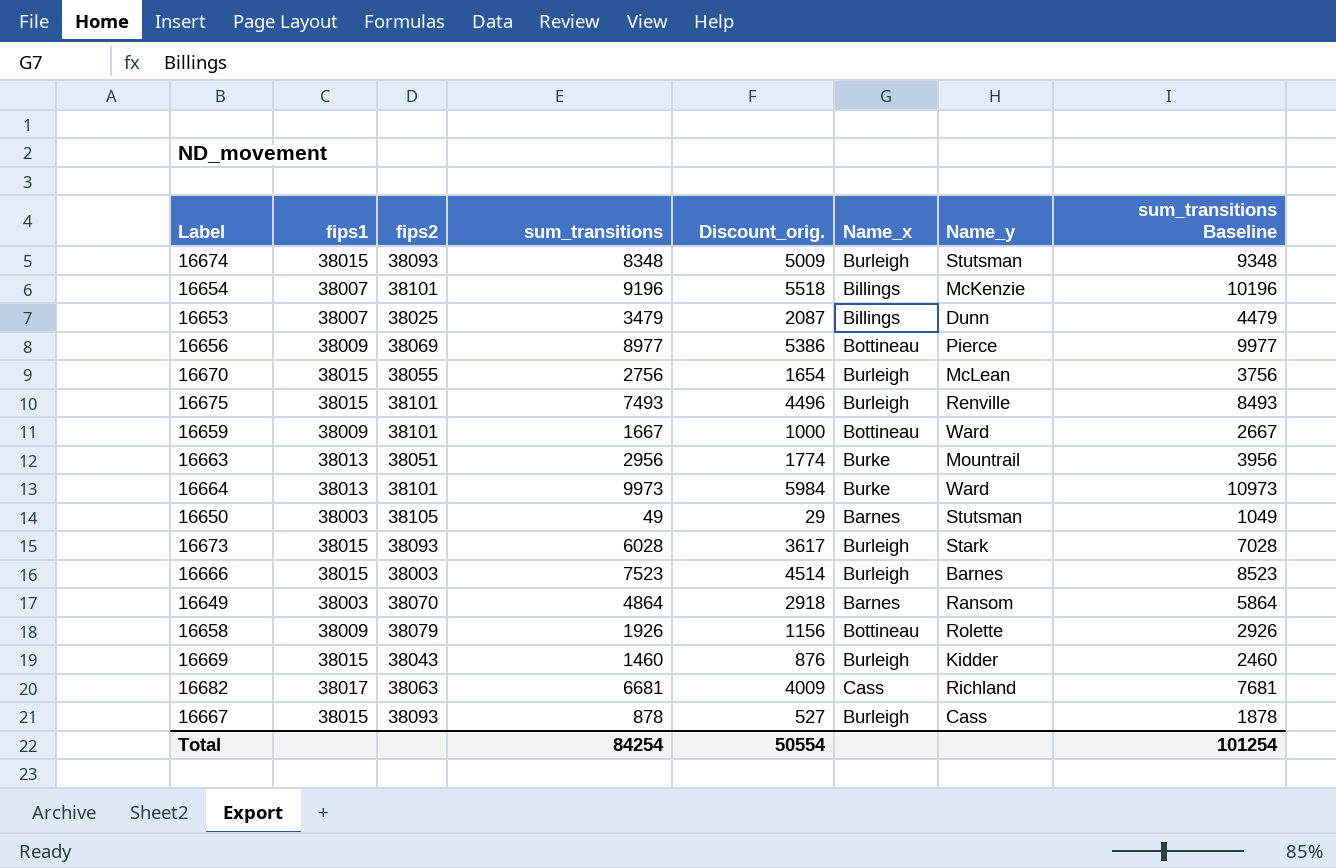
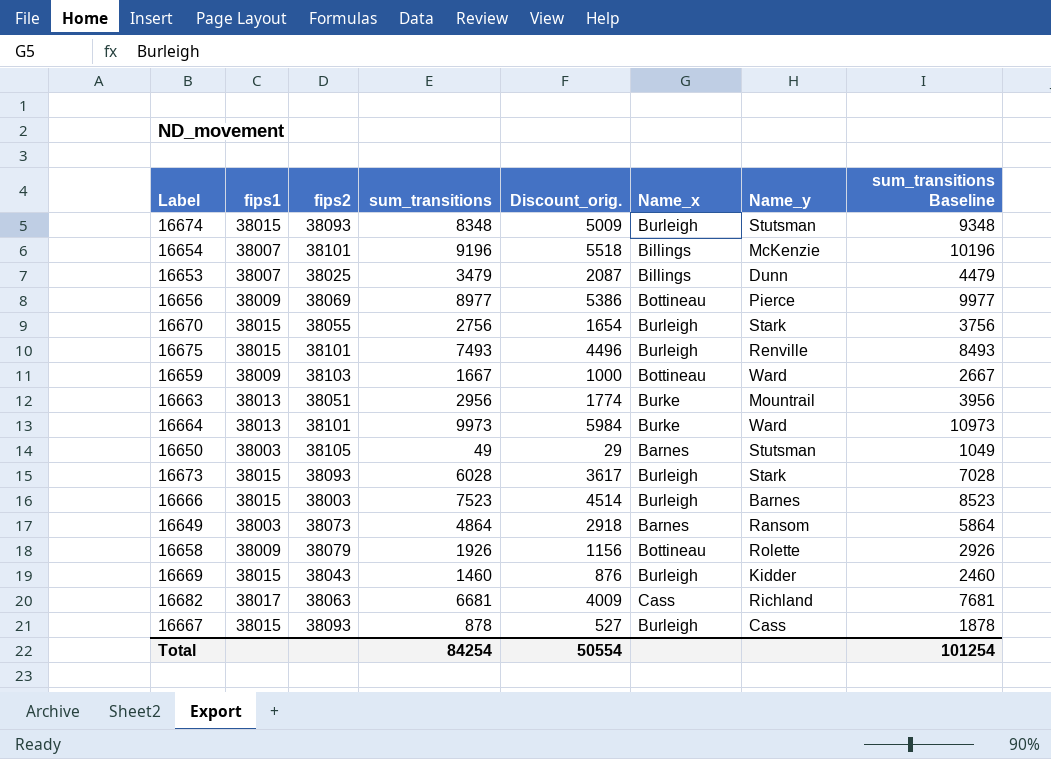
16670 | Name_y: McLean -> Stark
16659 | fips2: 38101 -> 38103
16649 | fips2: 38070 -> 38073

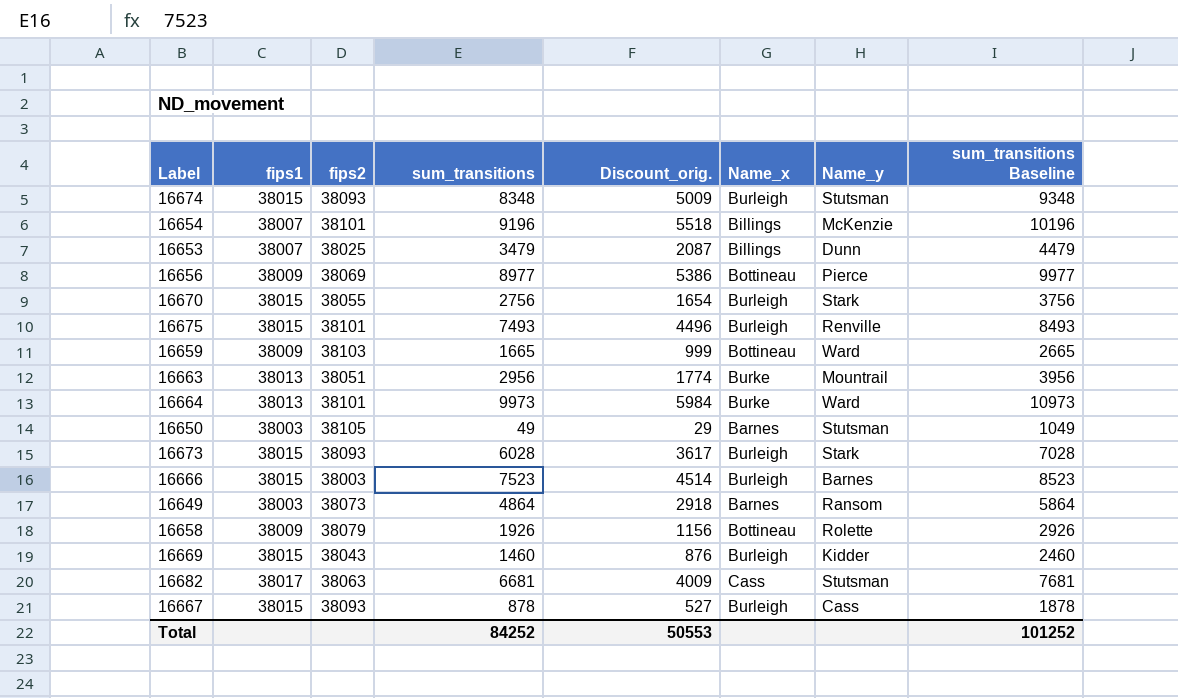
16659 | sum_transitions: 1667 -> 1665
16659 | Discount_orig.: 1000 -> 999
16659 | sum_transitions Baseline: 2667 -> 2665
16682 | Name_y: Richland -> Stutsman
Total | sum_transitions: 84254 -> 84252
Total | Discount_orig.: 50554 -> 50553
Total | sum_transitions Baseline: 101254 -> 101252

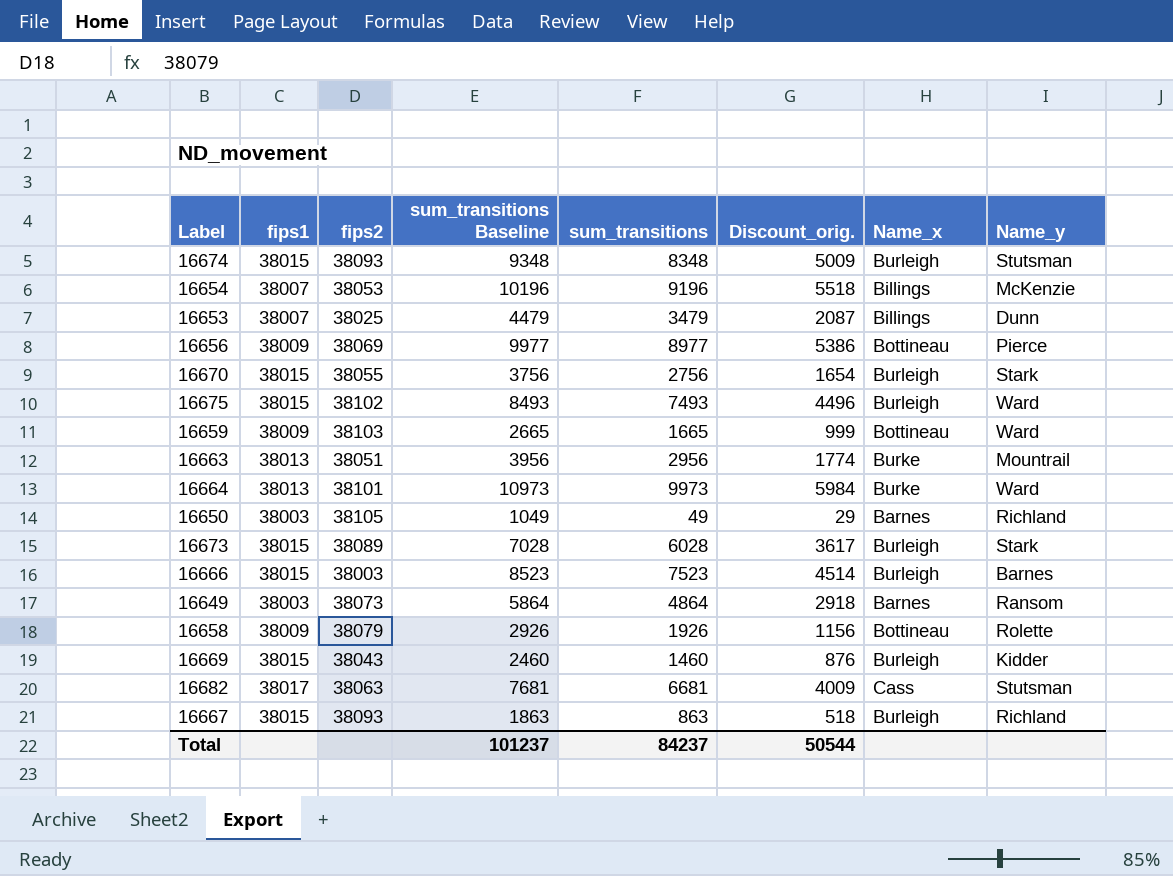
column sum_transitions Baseline | position: 8 -> 4
16654 | fips2: 38101 -> 38053
16675 | fips2: 38101 -> 38102
16675 | Name_y: Renville -> Ward
16650 | Name_y: Stutsman -> Richland
16673 | fips2: 38093 -> 38089
16667 | sum_transitions Baseline: 1878 -> 1863
16667 | sum_transitions: 878 -> 863
16667 | Discount_orig.: 527 -> 518
16667 | Name_y: Cass -> Richland
Total | sum_transitions Baseline: 101252 -> 101237
Total | sum_transitions: 84252 -> 84237
Total | Discount_orig.: 50553 -> 50544

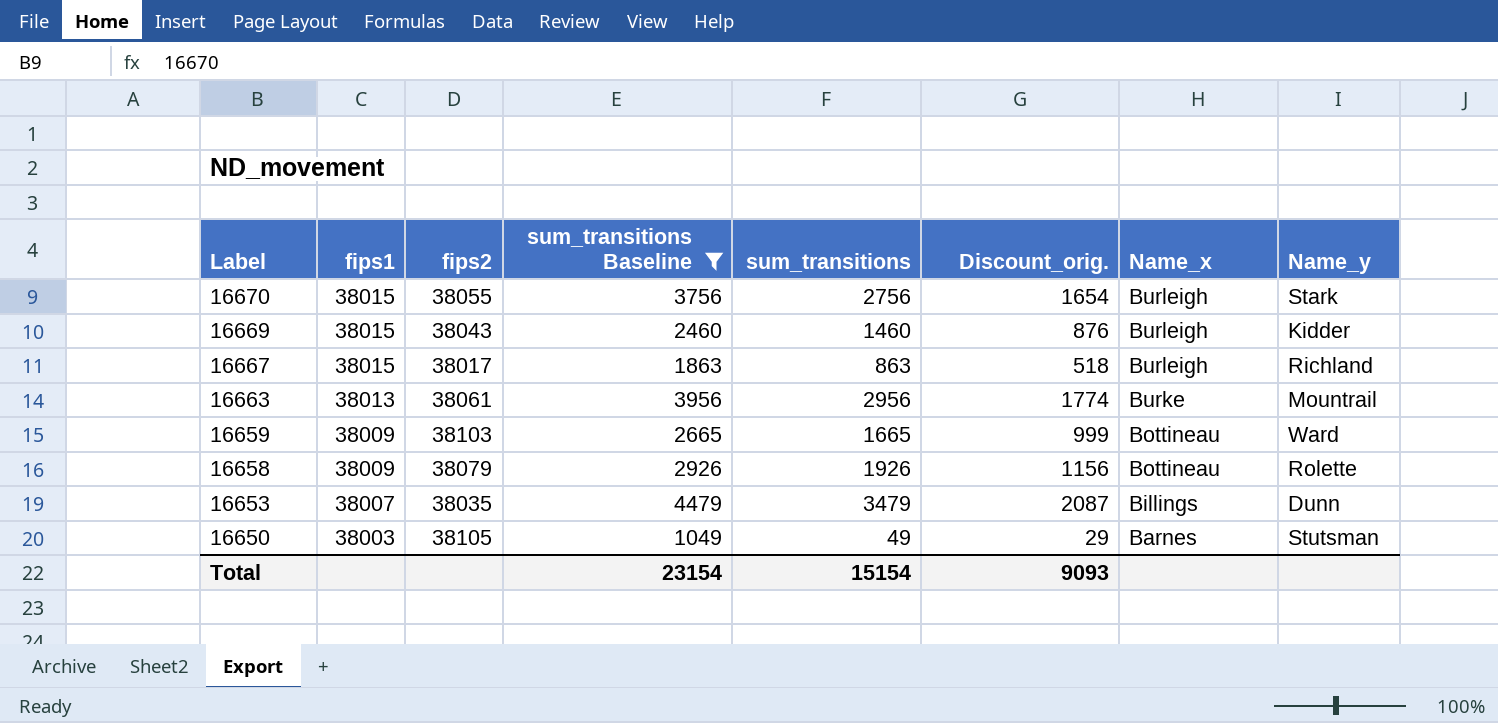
filter: none -> sum_transitions Baseline <= 4479
row order: none -> Label descending
16667 | fips2: 38093 -> 38017
16663 | fips2: 38051 -> 38061
16653 | fips2: 38025 -> 38035
16650 | Name_y: Richland -> Stutsman
Total | sum_transitions Baseline: 101237 -> 23154
Total | sum_transitions: 84237 -> 15154
Total | Discount_orig.: 50544 -> 9093

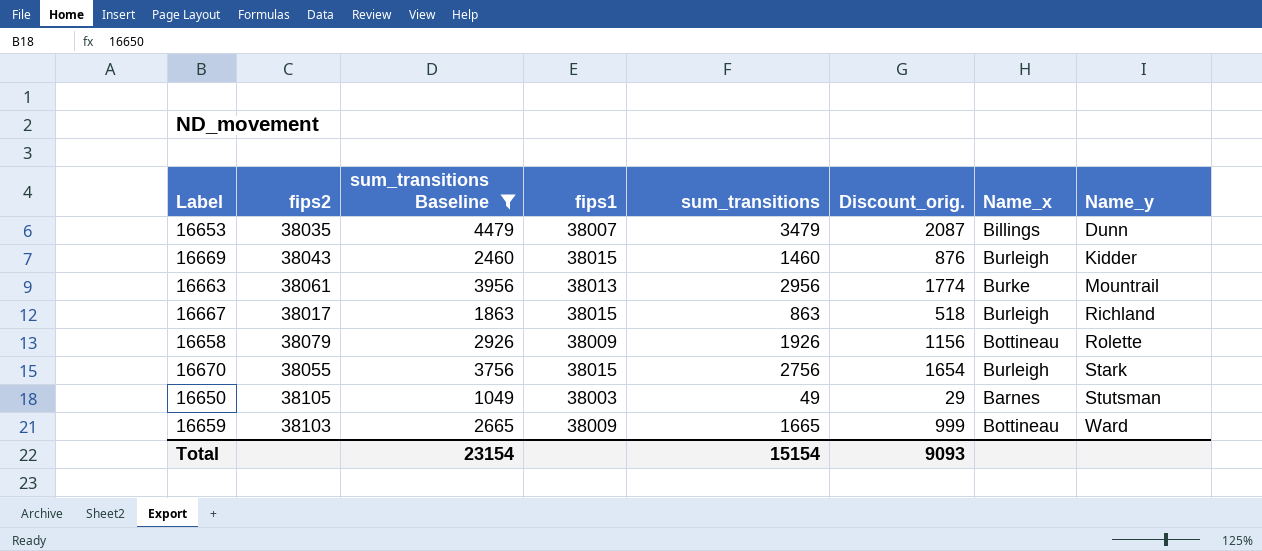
row order: Label descending -> Name_y ascending
column fips1 | position: 2 -> 4

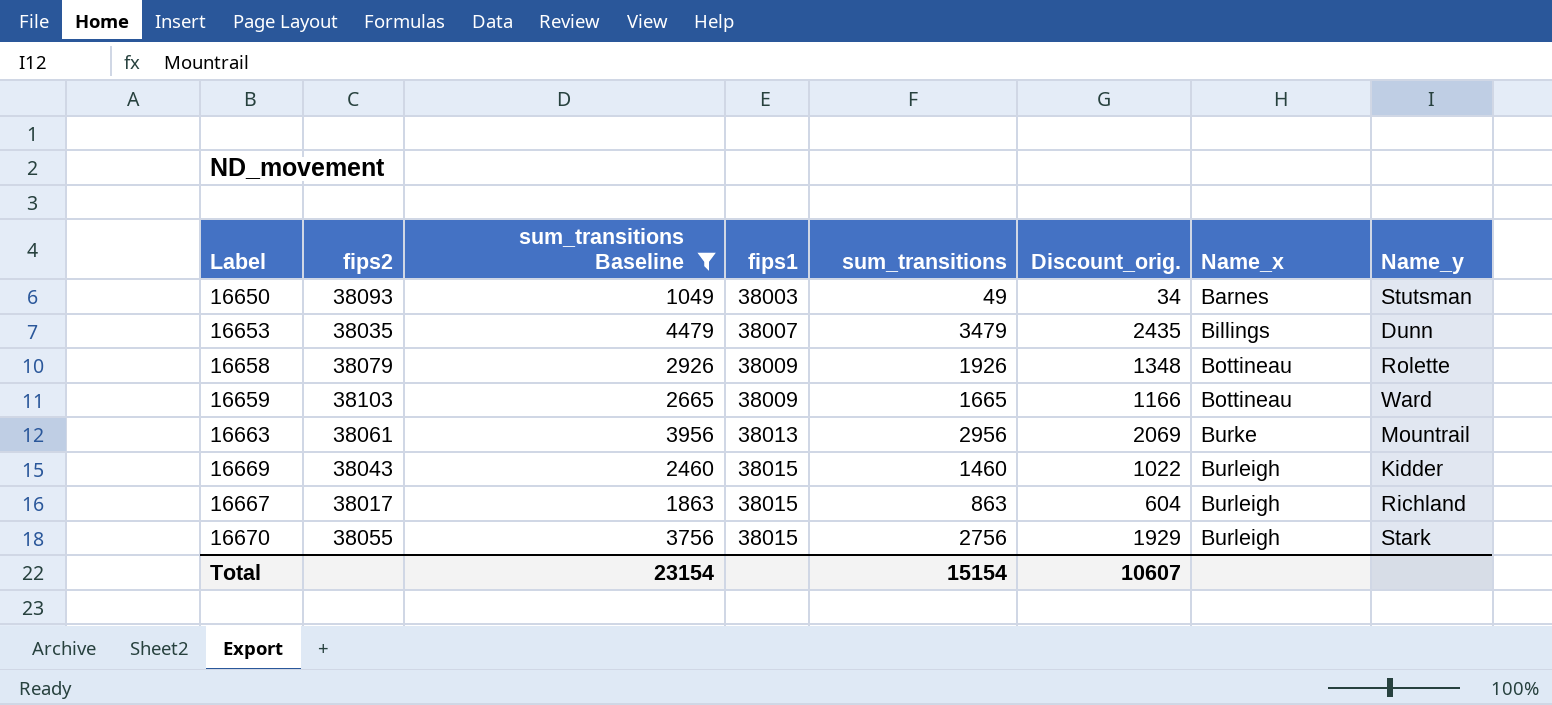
row order: Name_y ascending -> fips1 ascending
column Discount_orig. | formula: [sum_transitions] * 0.6 -> [sum_transitions] * 0.7
16650 | fips2: 38105 -> 38093
Total | Discount_orig.: 9093 -> 10607

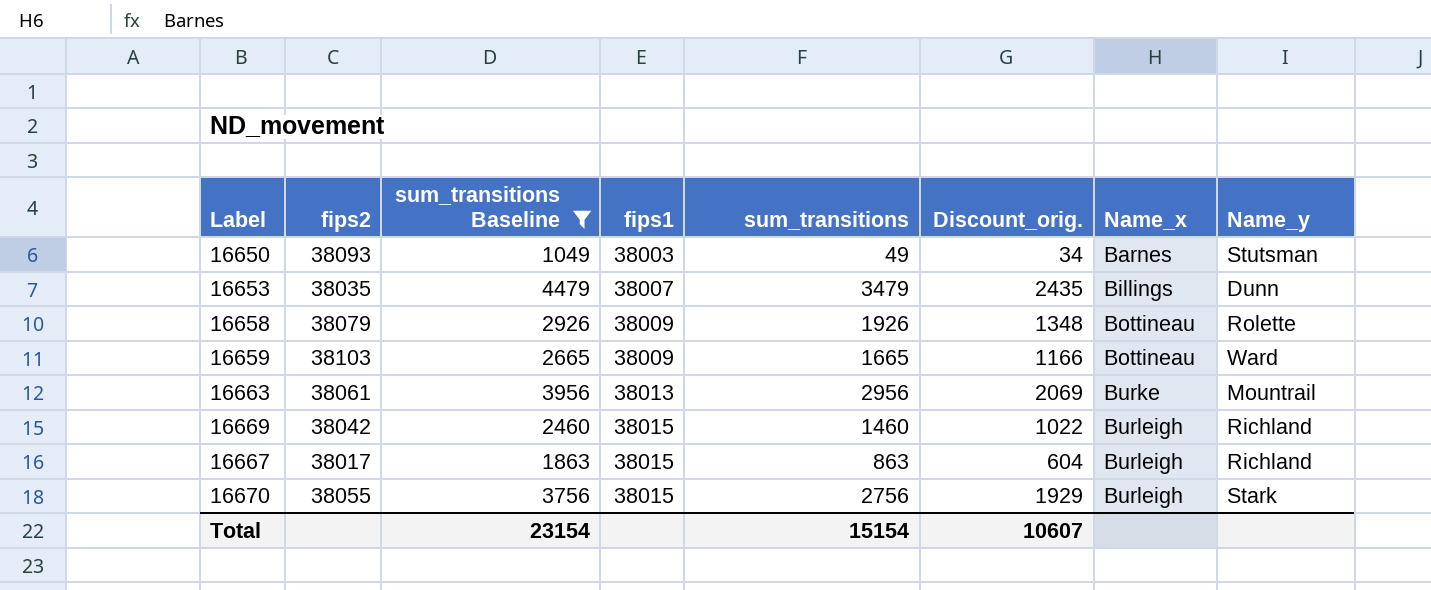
16669 | fips2: 38043 -> 38042
16669 | Name_y: Kidder -> Richland

